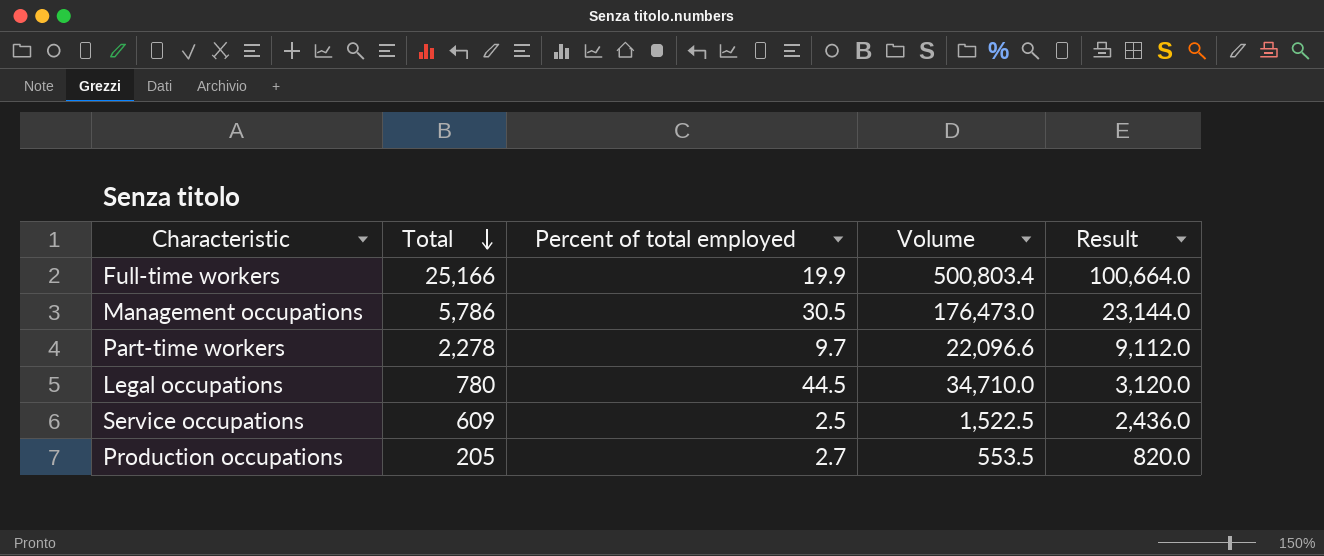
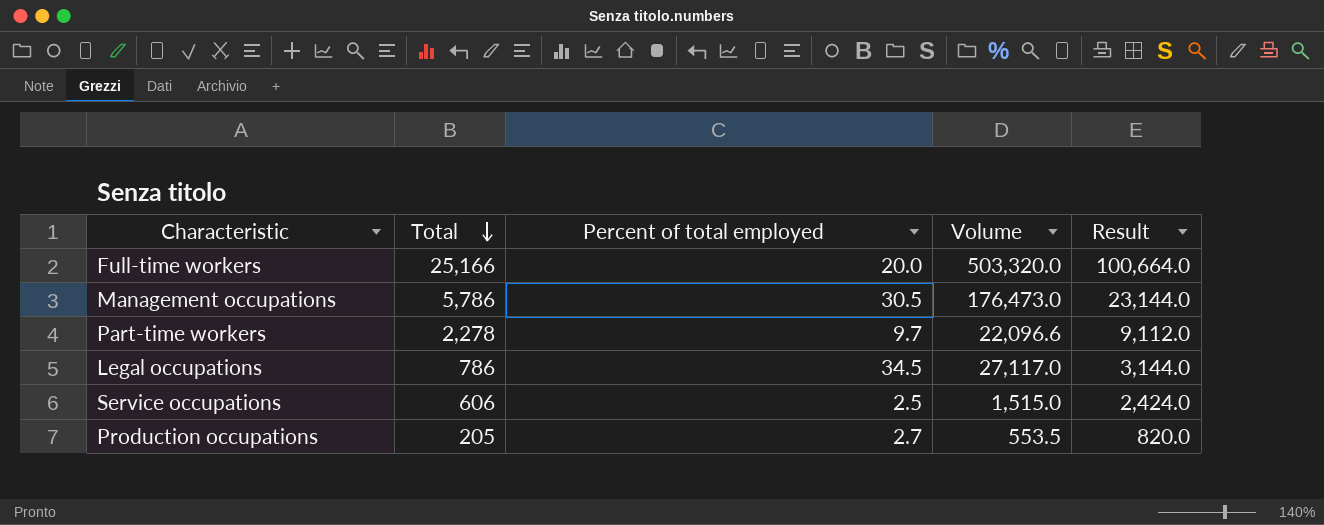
Full-time workers | Percent of total employed: 19.9 -> 20.0
Full-time workers | Volume: 500,803.4 -> 503,320.0
Legal occupations | Total: 780 -> 786
Legal occupations | Percent of total employed: 44.5 -> 34.5
Legal occupations | Volume: 34,710.0 -> 27,117.0
Legal occupations | Result: 3,120.0 -> 3,144.0
Service occupations | Total: 609 -> 606
Service occupations | Volume: 1,522.5 -> 1,515.0
Service occupations | Result: 2,436.0 -> 2,424.0

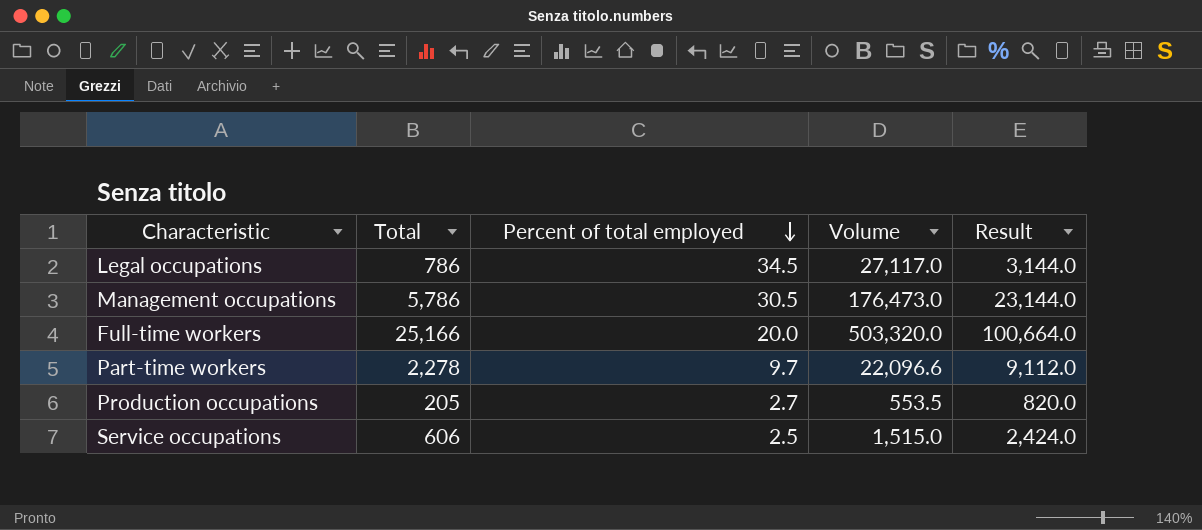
row order: Total descending -> Percent of total employed descending

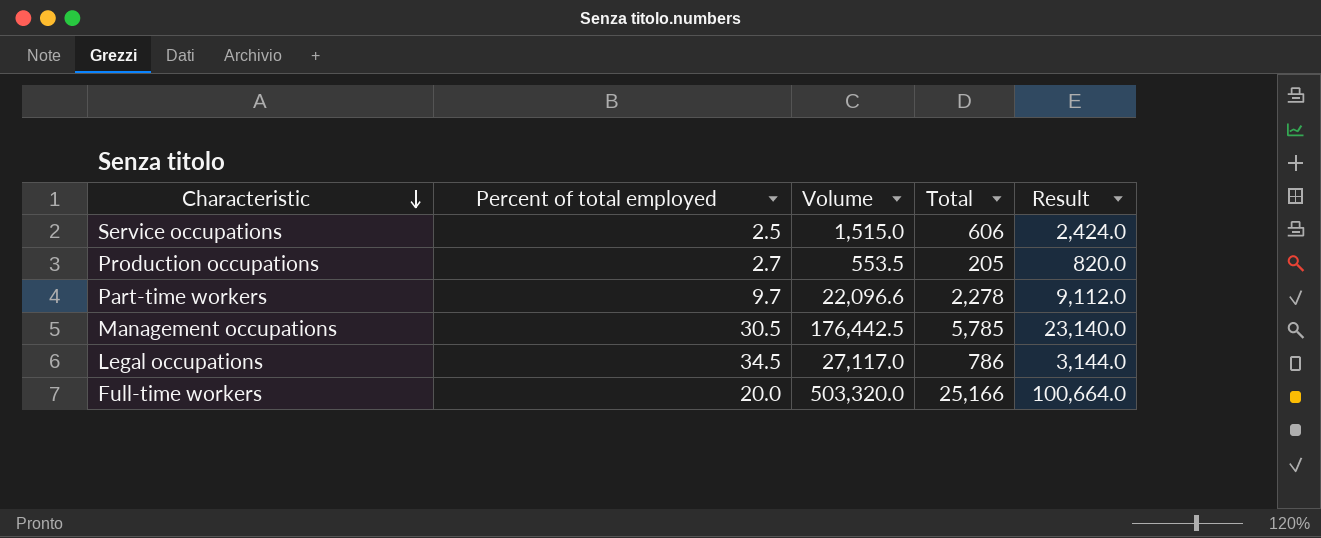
row order: Percent of total employed descending -> Characteristic descending
column Total | position: 2 -> 4
Management occupations | Volume: 176,473.0 -> 176,442.5
Management occupations | Total: 5,786 -> 5,785
Management occupations | Result: 23,144.0 -> 23,140.0

